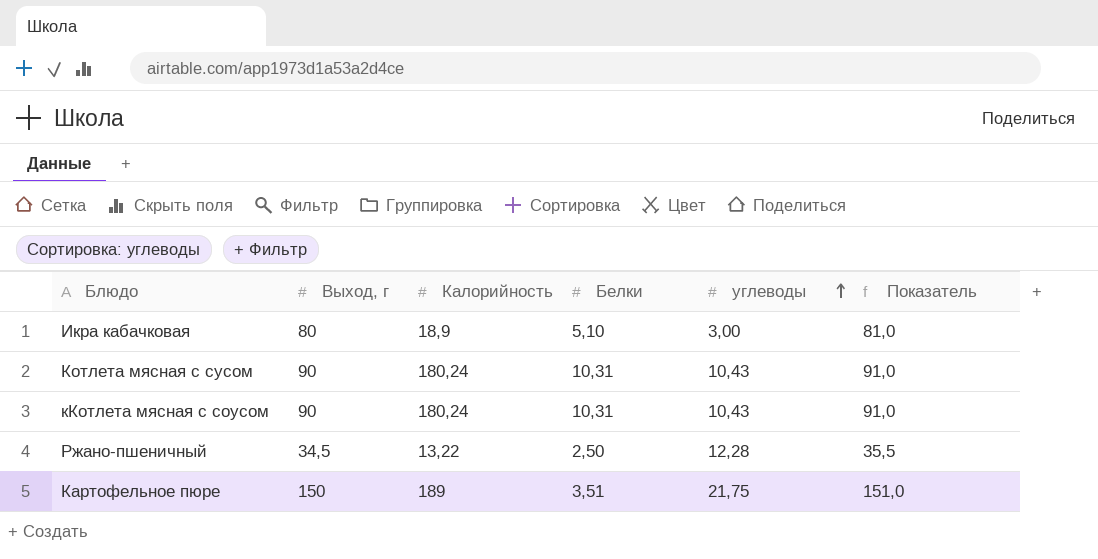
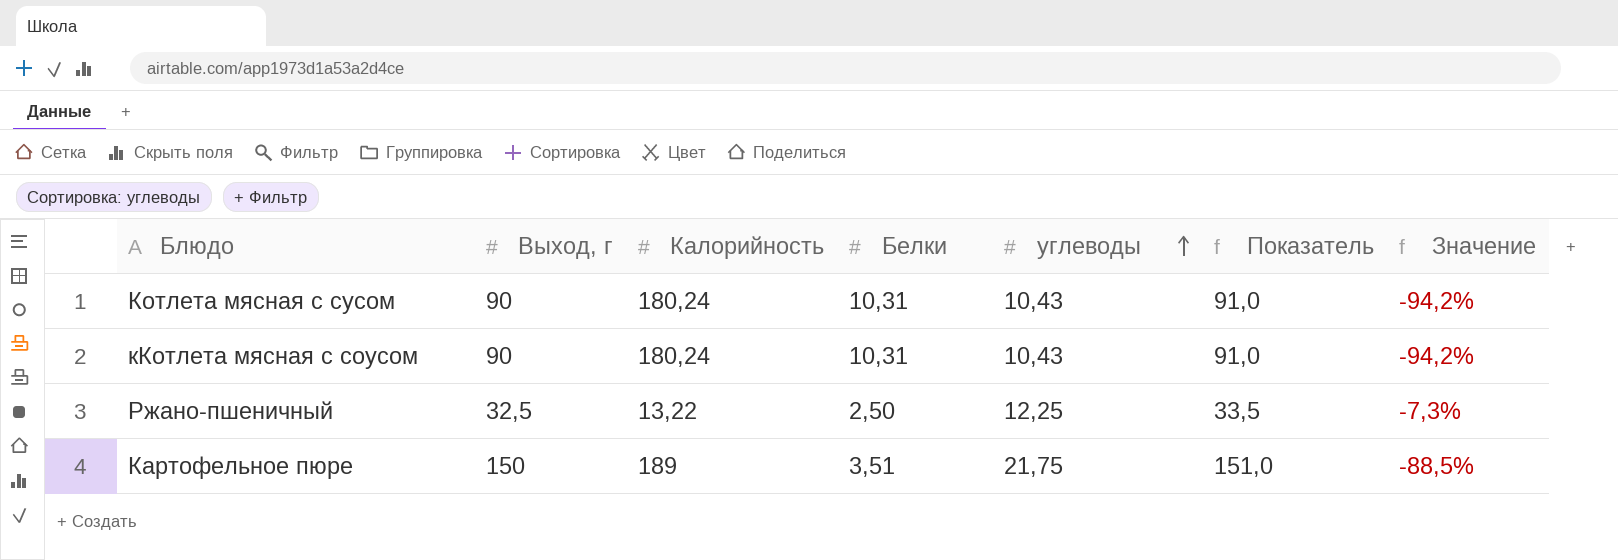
column Значение | formula: none -> ([углеводы] - [Калорийность]) / [Калорийность]
row Икра кабачковая: 80 | 18,9 | 5,10 | 3,00 | 81,0 -> none
Ржано-пшеничный | Выход, г: 34,5 -> 32,5
Ржано-пшеничный | углеводы: 12,28 -> 12,25
Ржано-пшеничный | Показатель: 35,5 -> 33,5

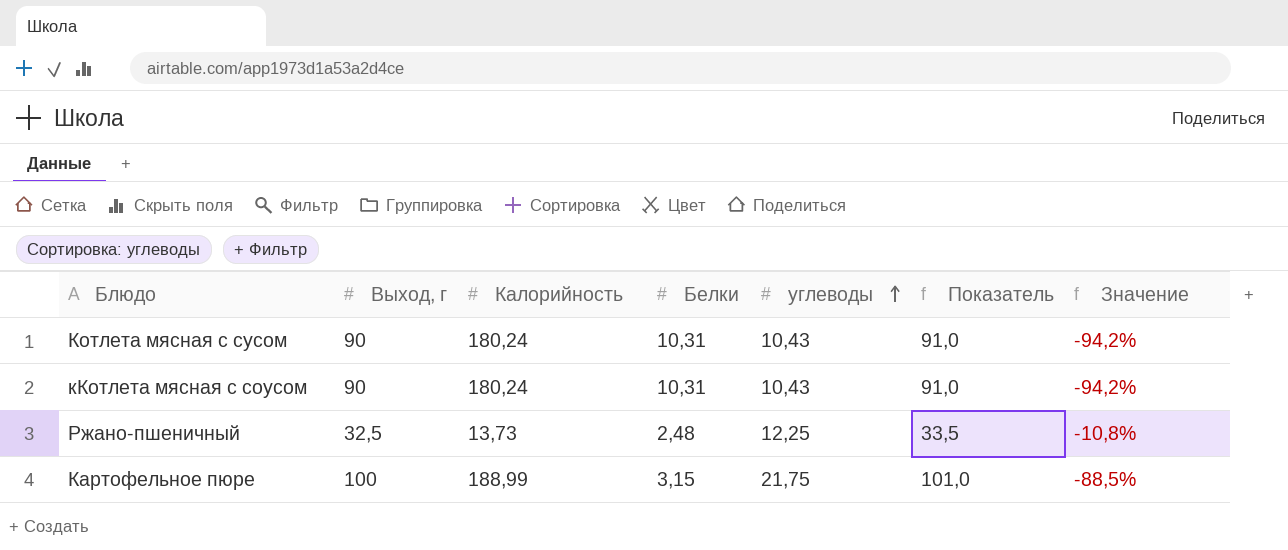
Ржано-пшеничный | Калорийность: 13,22 -> 13,73
Ржано-пшеничный | Белки: 2,50 -> 2,48
Ржано-пшеничный | Значение: -7,3% -> -10,8%
Картофельное пюре | Выход, г: 150 -> 100
Картофельное пюре | Калорийность: 189 -> 188,99
Картофельное пюре | Белки: 3,51 -> 3,15
Картофельное пюре | Показатель: 151,0 -> 101,0

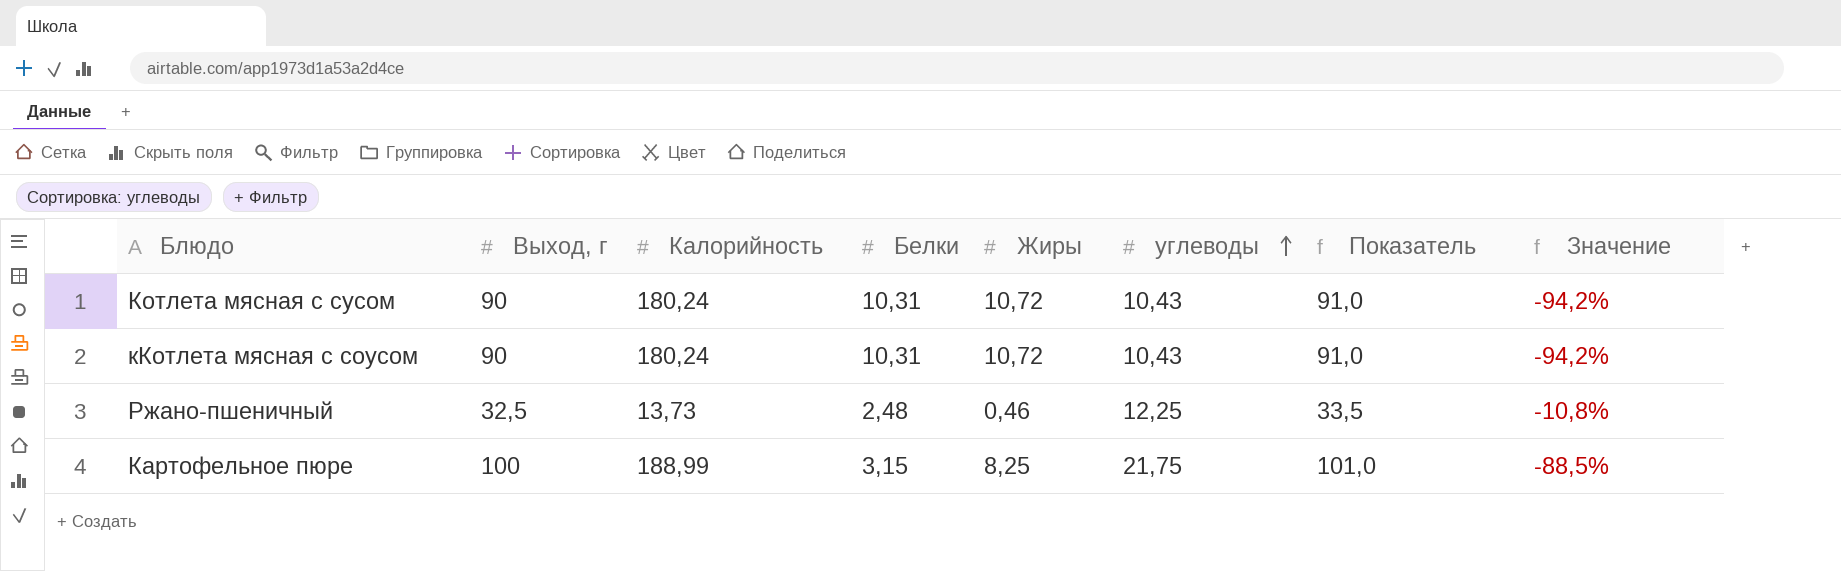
column Жиры | position: none -> 5

